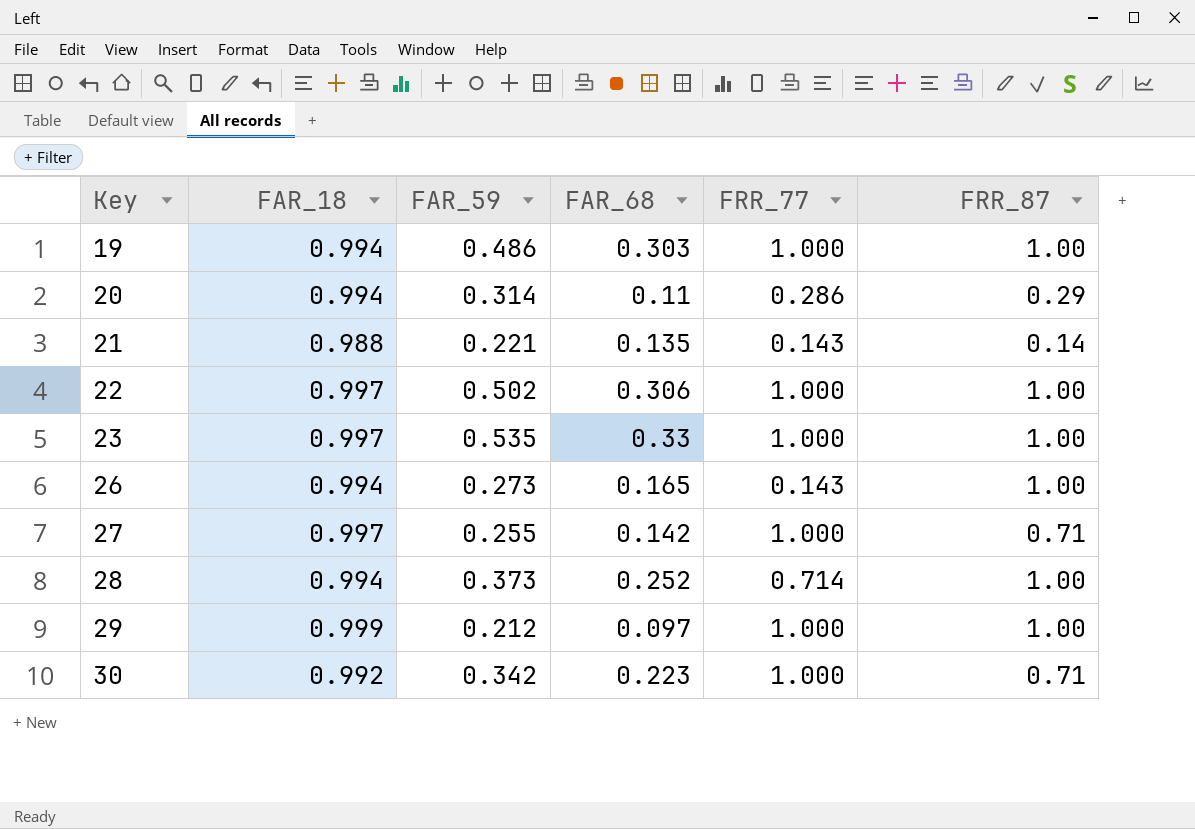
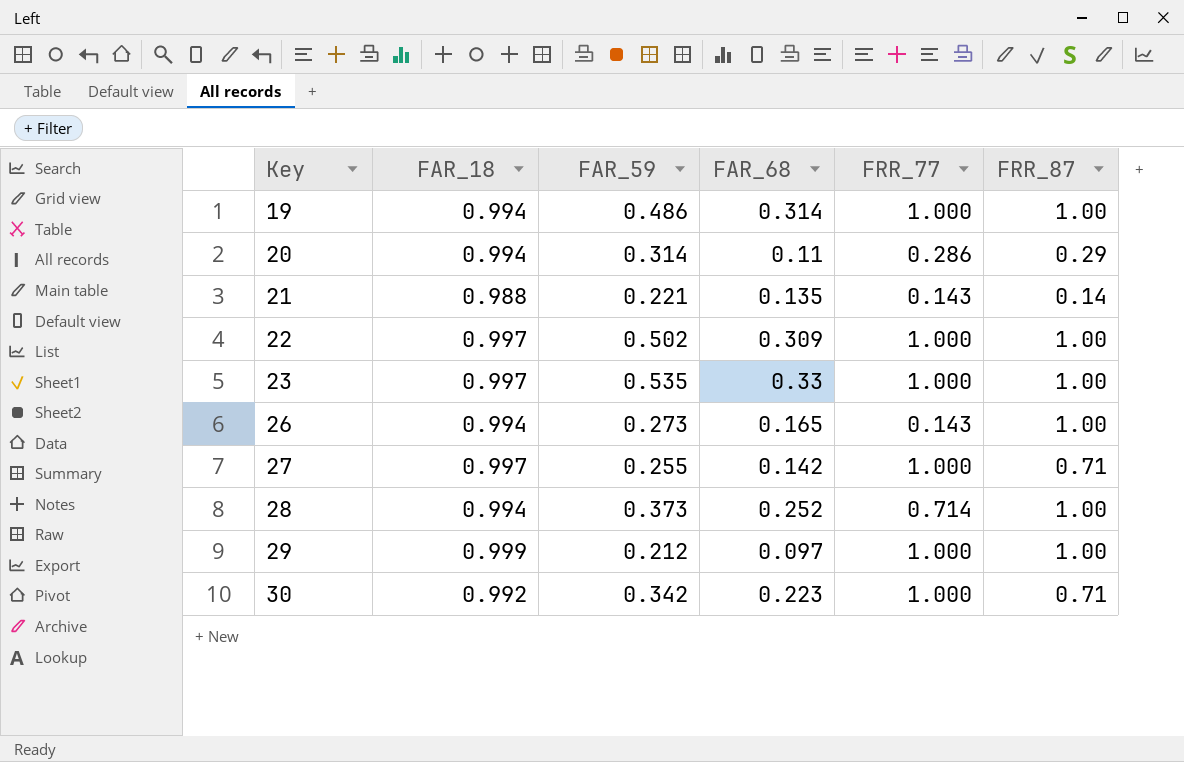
19 | FAR_68: 0.303 -> 0.314
22 | FAR_68: 0.306 -> 0.309

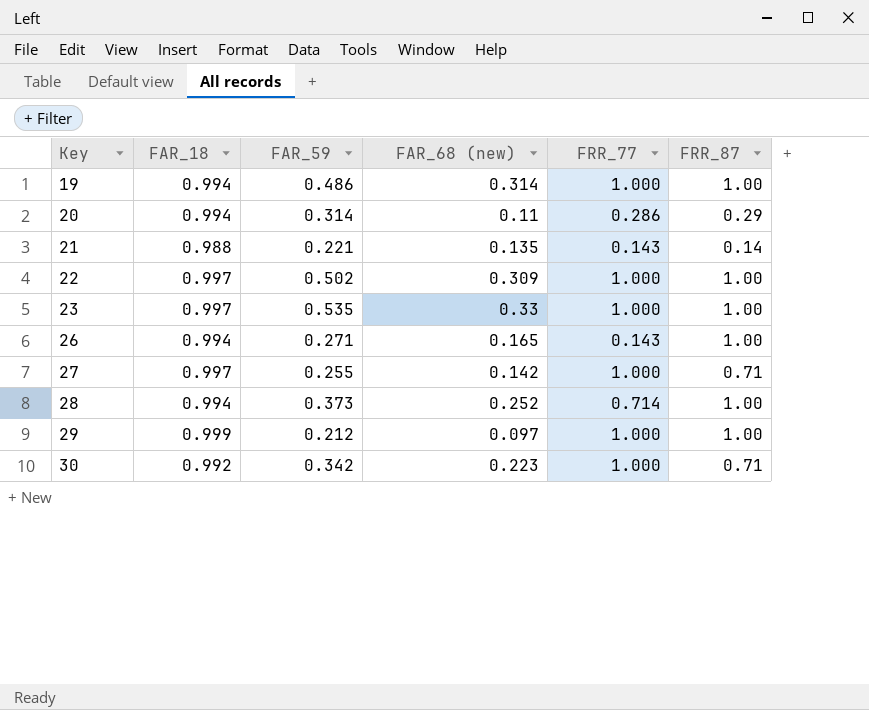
column name: FAR_68 -> FAR_68 (new)
26 | FAR_59: 0.273 -> 0.271

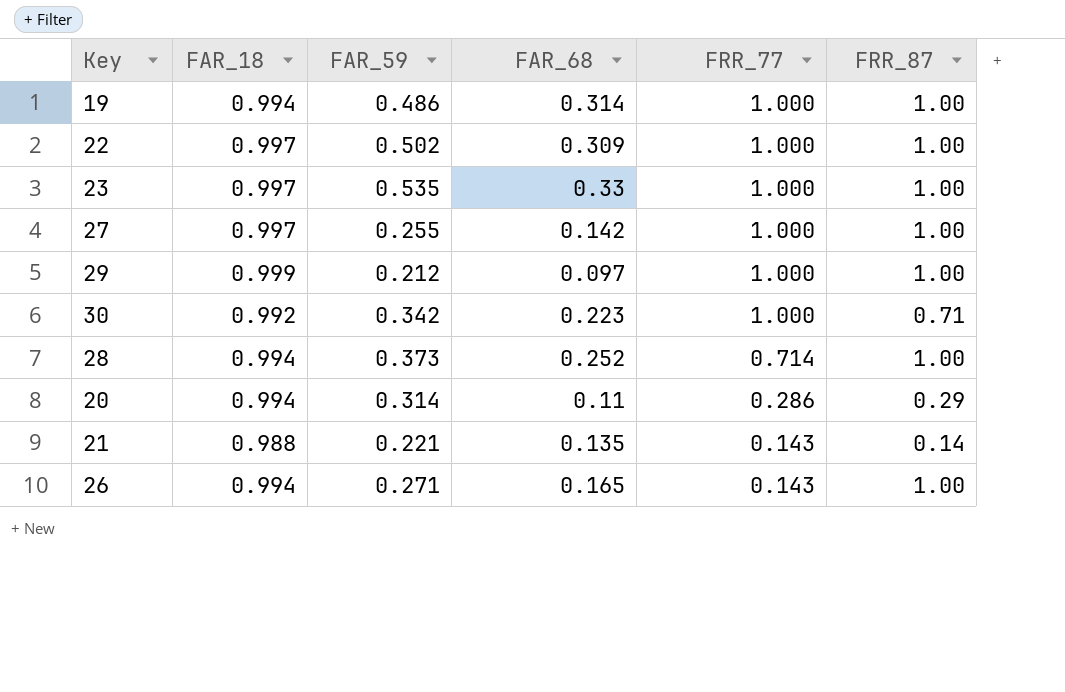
row order: Key ascending -> FRR_77 descending
column name: FAR_68 (new) -> FAR_68
27 | FRR_87: 0.71 -> 1.00

